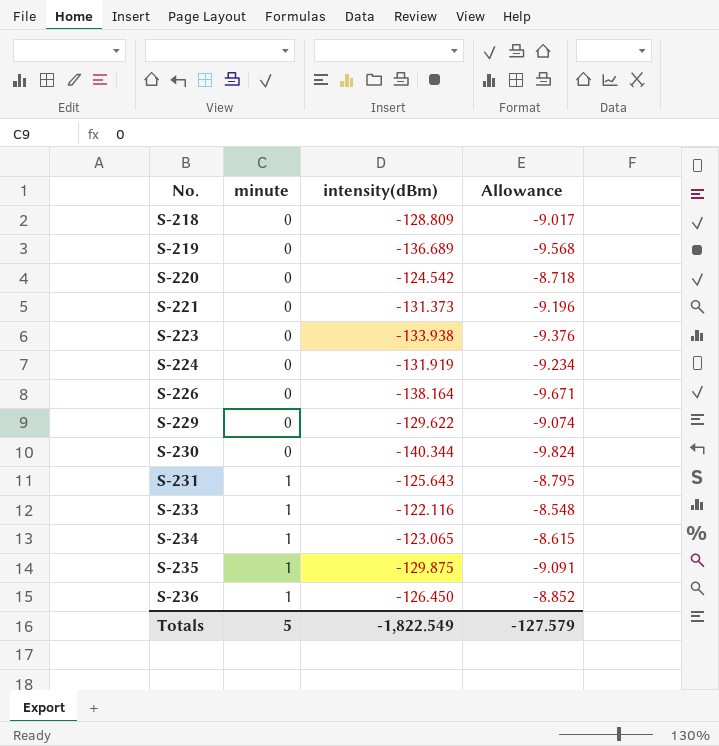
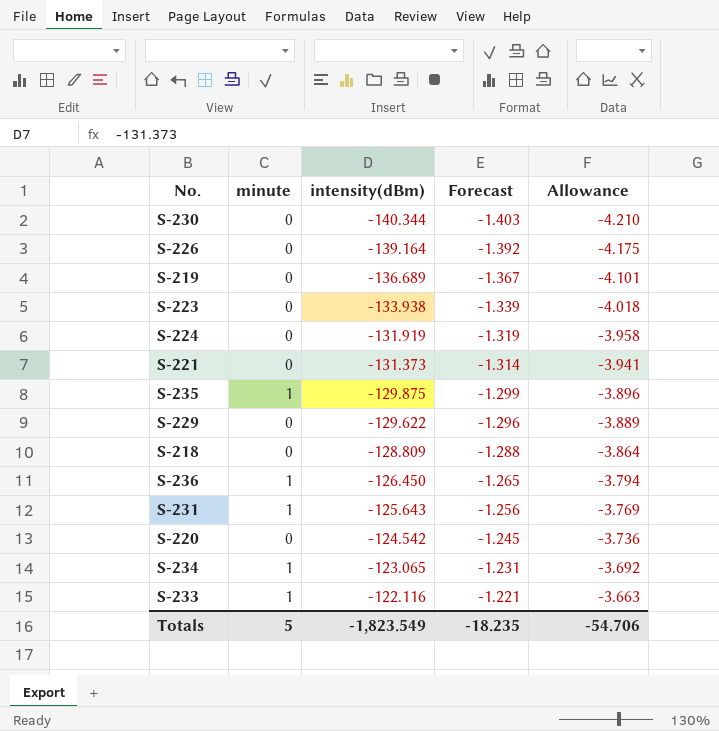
row order: No. ascending -> intensity(dBm) ascending
column Forecast | formula: none -> [intensity(dBm)] * 0.01
column Allowance | formula: [intensity(dBm)] * 0.07 -> [intensity(dBm)] * 0.03
S-226 | intensity(dBm): -138.164 -> -139.164
Totals | intensity(dBm): -1,822.549 -> -1,823.549
Totals | Allowance: -127.579 -> -54.706

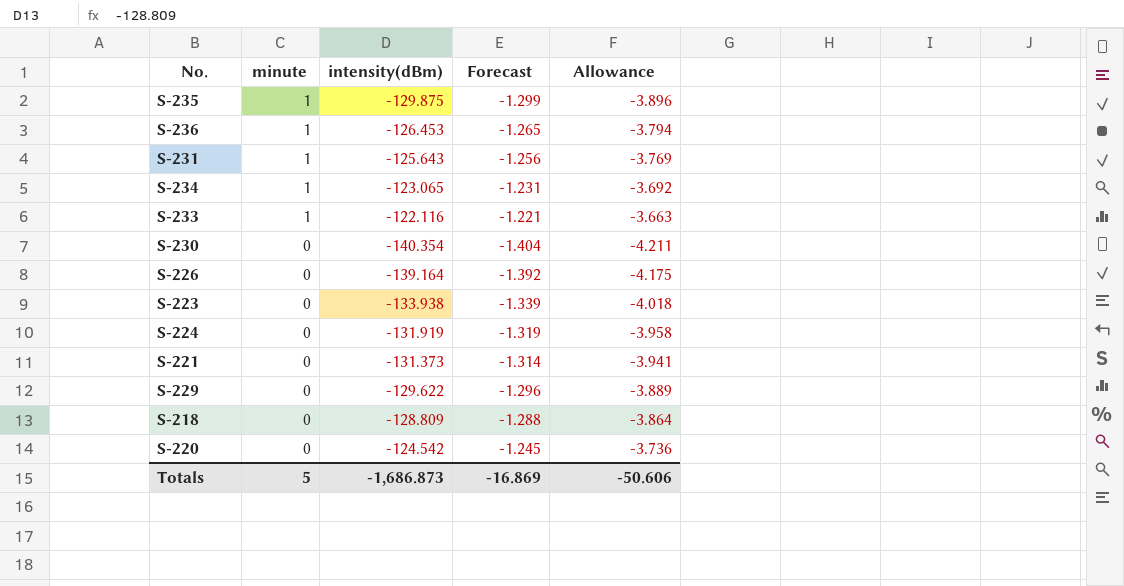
row order: intensity(dBm) ascending -> minute descending
row S-219: 0 | -136.689 | -1.367 | -4.101 -> none
S-236 | intensity(dBm): -126.450 -> -126.453
S-230 | intensity(dBm): -140.344 -> -140.354
S-230 | Forecast: -1.403 -> -1.404
S-230 | Allowance: -4.210 -> -4.211
Totals | intensity(dBm): -1,823.549 -> -1,686.873
Totals | Forecast: -18.235 -> -16.869
Totals | Allowance: -54.706 -> -50.606

